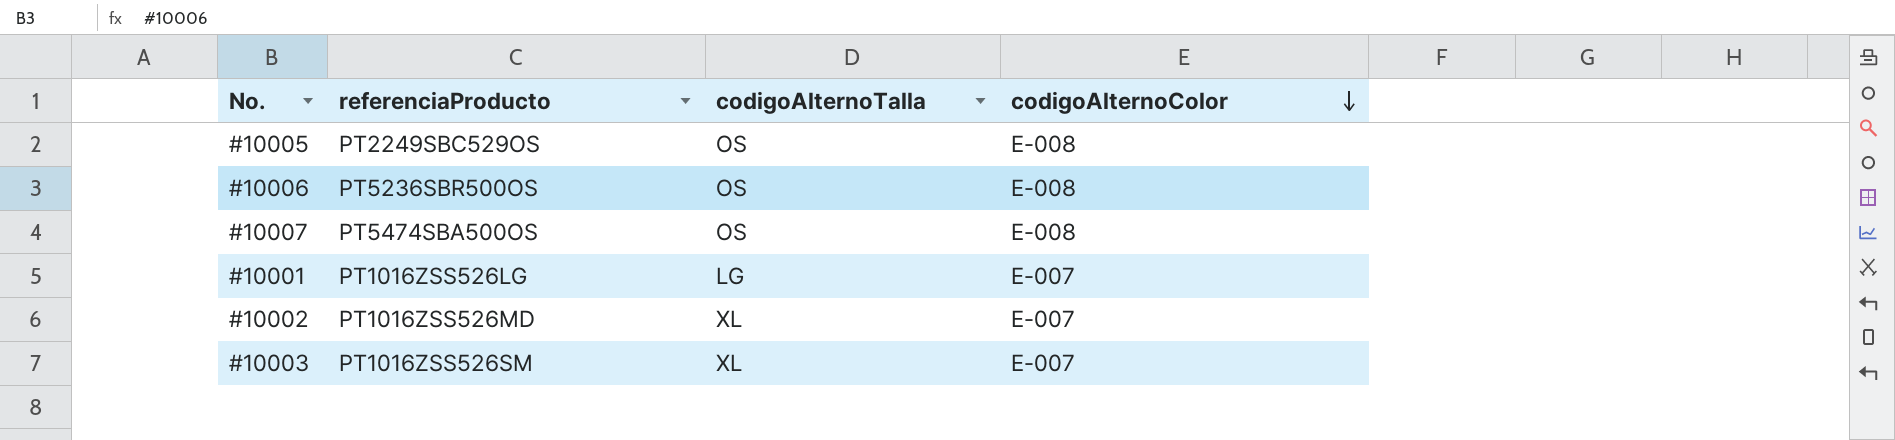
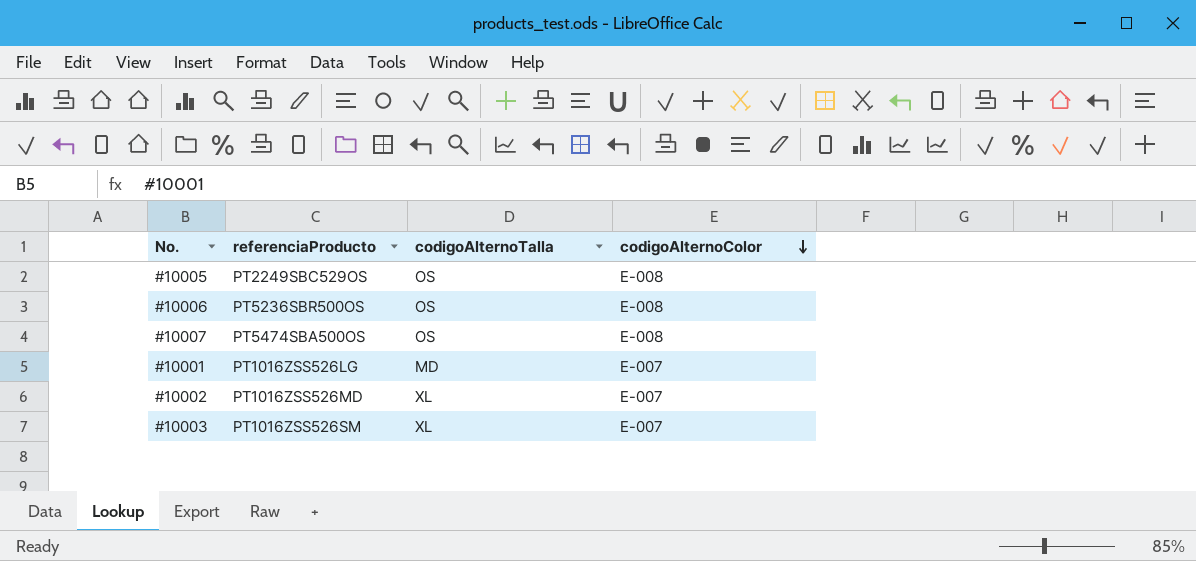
#10001 | codigoAlternoTalla: LG -> MD

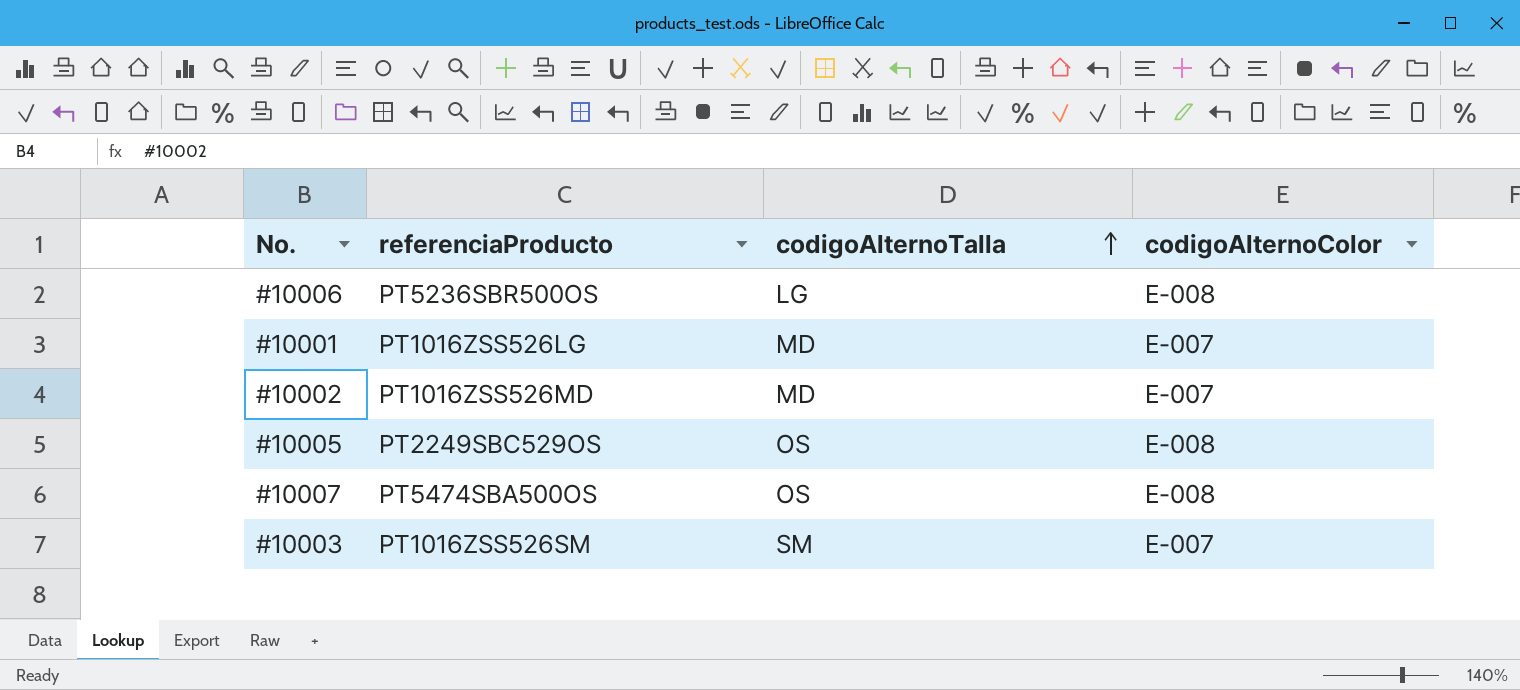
row order: codigoAlternoColor descending -> codigoAlternoTalla ascending
#10006 | codigoAlternoTalla: OS -> LG
#10002 | codigoAlternoTalla: XL -> MD
#10003 | codigoAlternoTalla: XL -> SM

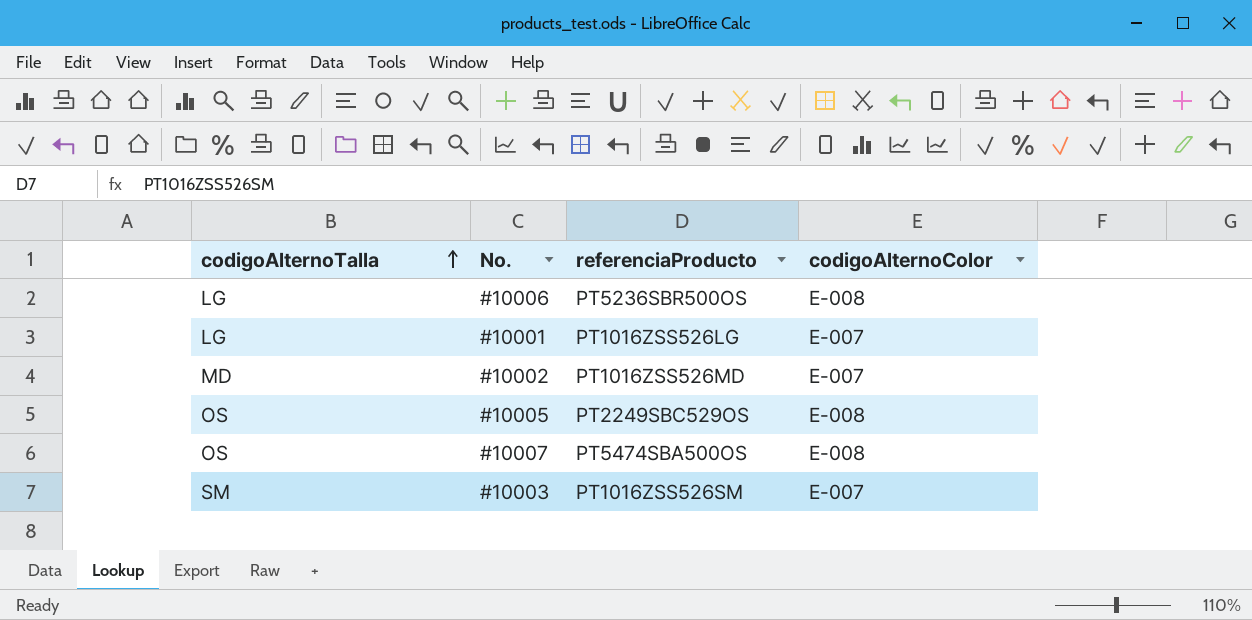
column codigoAlternoTalla | position: 3 -> 1
#10001 | codigoAlternoTalla: MD -> LG

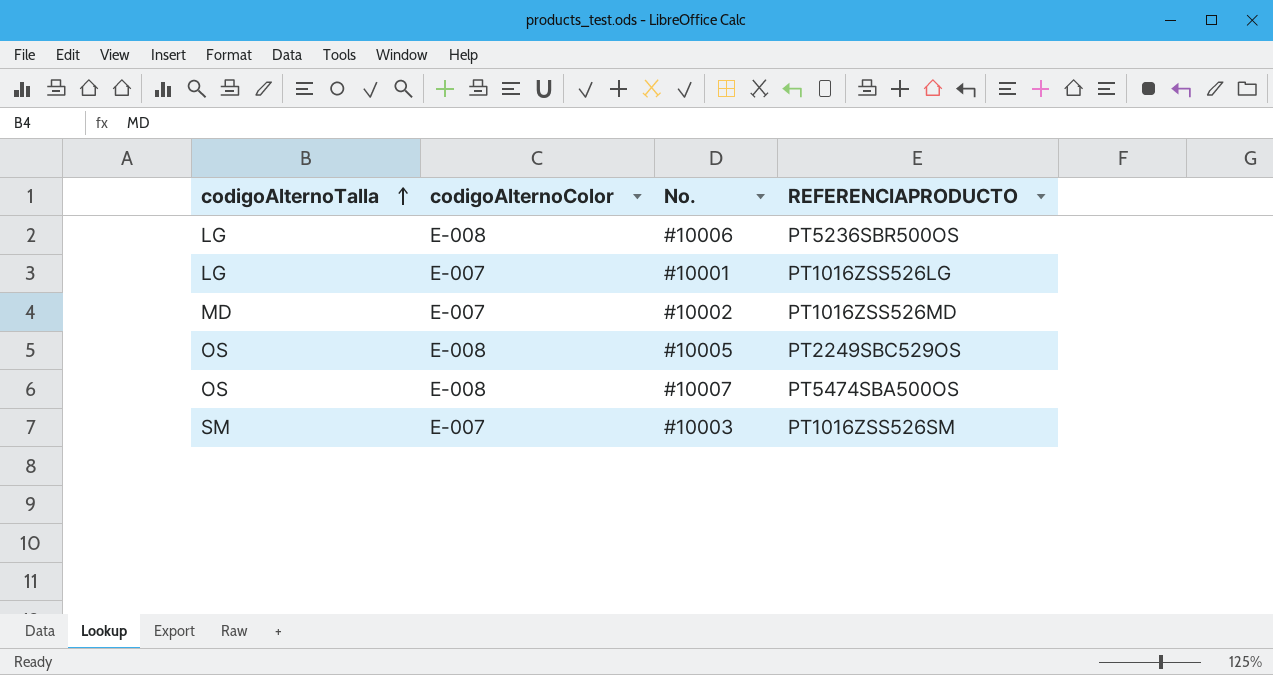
column codigoAlternoColor | position: 4 -> 2
column name: referenciaProducto -> REFERENCIAPRODUCTO

